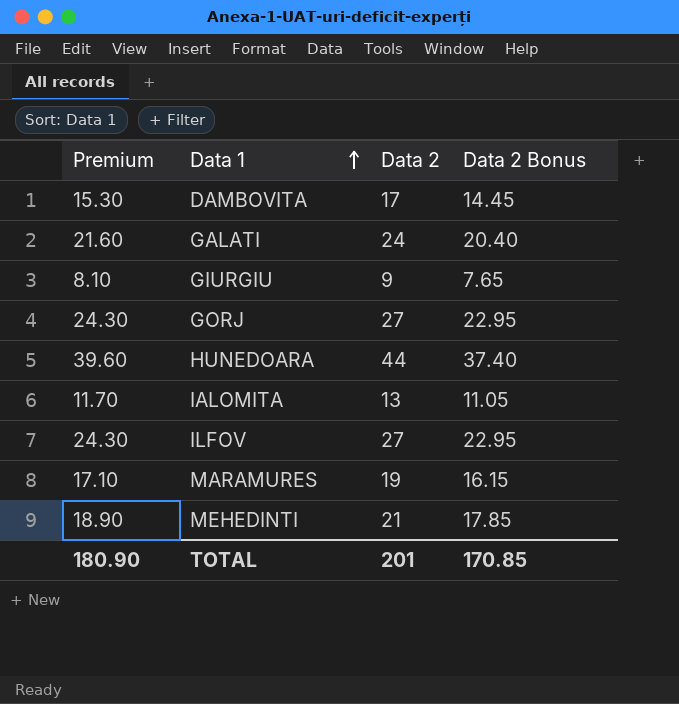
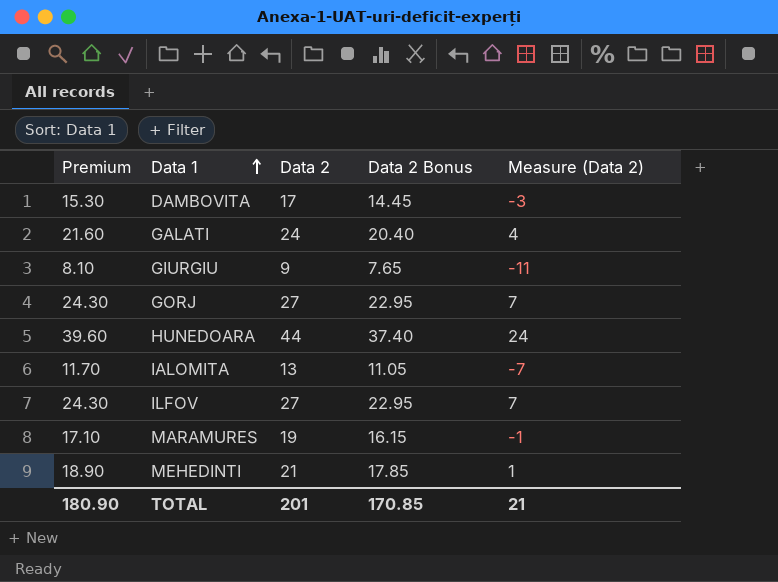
column Measure (Data 2) | formula: none -> [Data 2] - 20

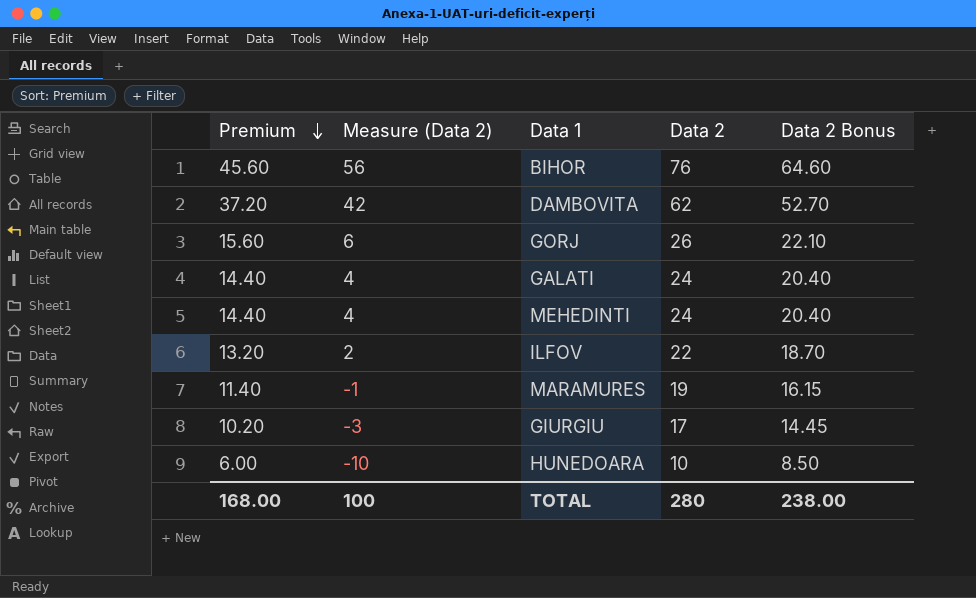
row order: Data 1 ascending -> Premium descending
column Premium | formula: [Data 2] * 0.9 -> [Data 2] * 0.6
column Measure (Data 2) | position: 5 -> 2
row IALOMITA: 11.70 | 13 | 11.05 | -7 -> none
row BIHOR: none -> 45.60 | 56 | 76 | 64.60
DAMBOVITA | Measure (Data 2): -3 -> 42
DAMBOVITA | Data 2: 17 -> 62
DAMBOVITA | Data 2 Bonus: 14.45 -> 52.70
GORJ | Measure (Data 2): 7 -> 6
GORJ | Data 2: 27 -> 26
GORJ | Data 2 Bonus: 22.95 -> 22.10
MEHEDINTI | Measure (Data 2): 1 -> 4
MEHEDINTI | Data 2: 21 -> 24
MEHEDINTI | Data 2 Bonus: 17.85 -> 20.40
ILFOV | Measure (Data 2): 7 -> 2
ILFOV | Data 2: 27 -> 22
ILFOV | Data 2 Bonus: 22.95 -> 18.70
GIURGIU | Measure (Data 2): -11 -> -3
GIURGIU | Data 2: 9 -> 17
GIURGIU | Data 2 Bonus: 7.65 -> 14.45
HUNEDOARA | Measure (Data 2): 24 -> -10
HUNEDOARA | Data 2: 44 -> 10
HUNEDOARA | Data 2 Bonus: 37.40 -> 8.50
TOTAL | Premium: 180.90 -> 168.00
TOTAL | Measure (Data 2): 21 -> 100
TOTAL | Data 2: 201 -> 280
TOTAL | Data 2 Bonus: 170.85 -> 238.00

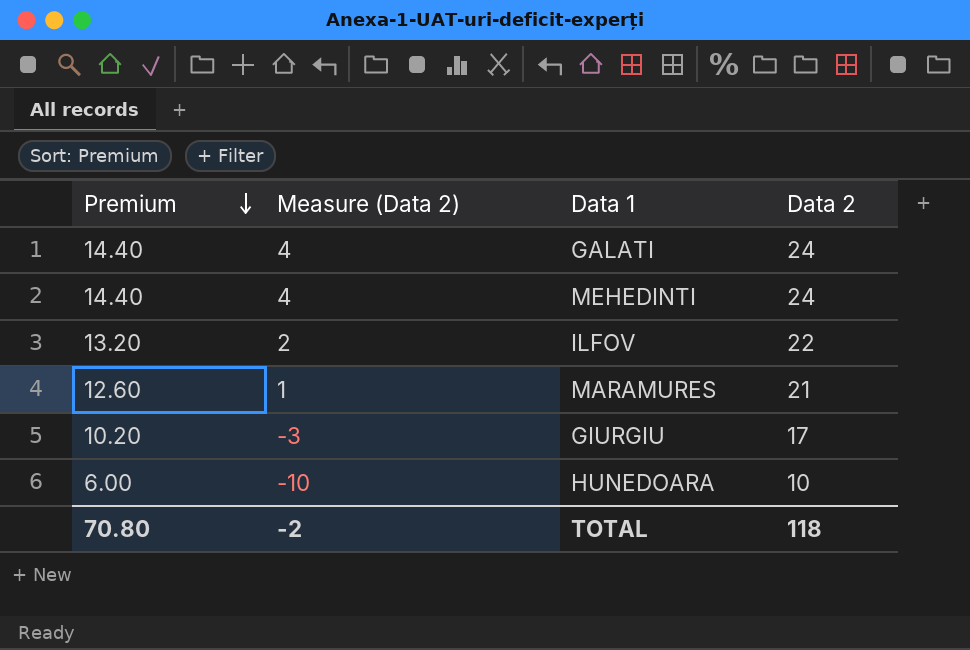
column Data 2 Bonus | formula: [Data 2] * 0.85 -> none
row BIHOR: 45.60 | 56 | 76 | 64.60 -> none
row DAMBOVITA: 37.20 | 42 | 62 | 52.70 -> none
row GORJ: 15.60 | 6 | 26 | 22.10 -> none
MARAMURES | Premium: 11.40 -> 12.60
MARAMURES | Measure (Data 2): -1 -> 1
MARAMURES | Data 2: 19 -> 21
TOTAL | Premium: 168.00 -> 70.80
TOTAL | Measure (Data 2): 100 -> -2
TOTAL | Data 2: 280 -> 118

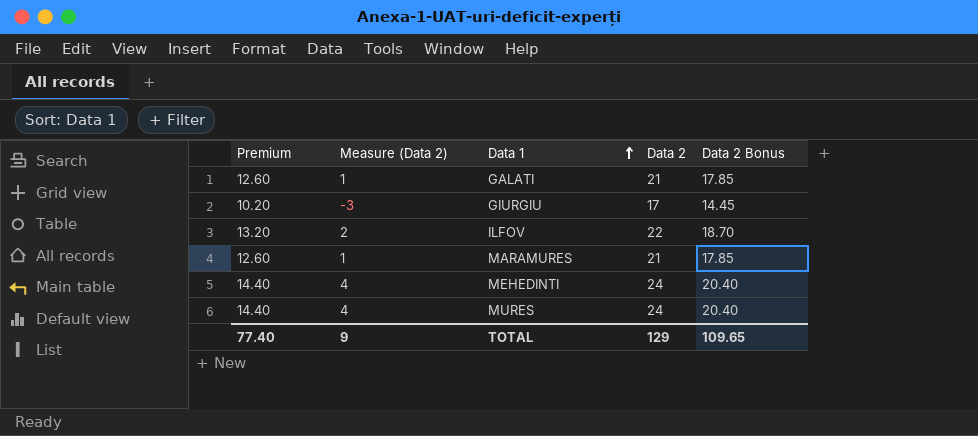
row order: Premium descending -> Data 1 ascending
column Data 2 Bonus | formula: none -> [Data 2] * 0.85
row HUNEDOARA: 6.00 | -10 | 10 -> none
GALATI | Premium: 14.40 -> 12.60
GALATI | Measure (Data 2): 4 -> 1
GALATI | Data 2: 24 -> 21
row MURES: none -> 14.40 | 4 | 24 | 20.40
TOTAL | Premium: 70.80 -> 77.40
TOTAL | Measure (Data 2): -2 -> 9
TOTAL | Data 2: 118 -> 129

